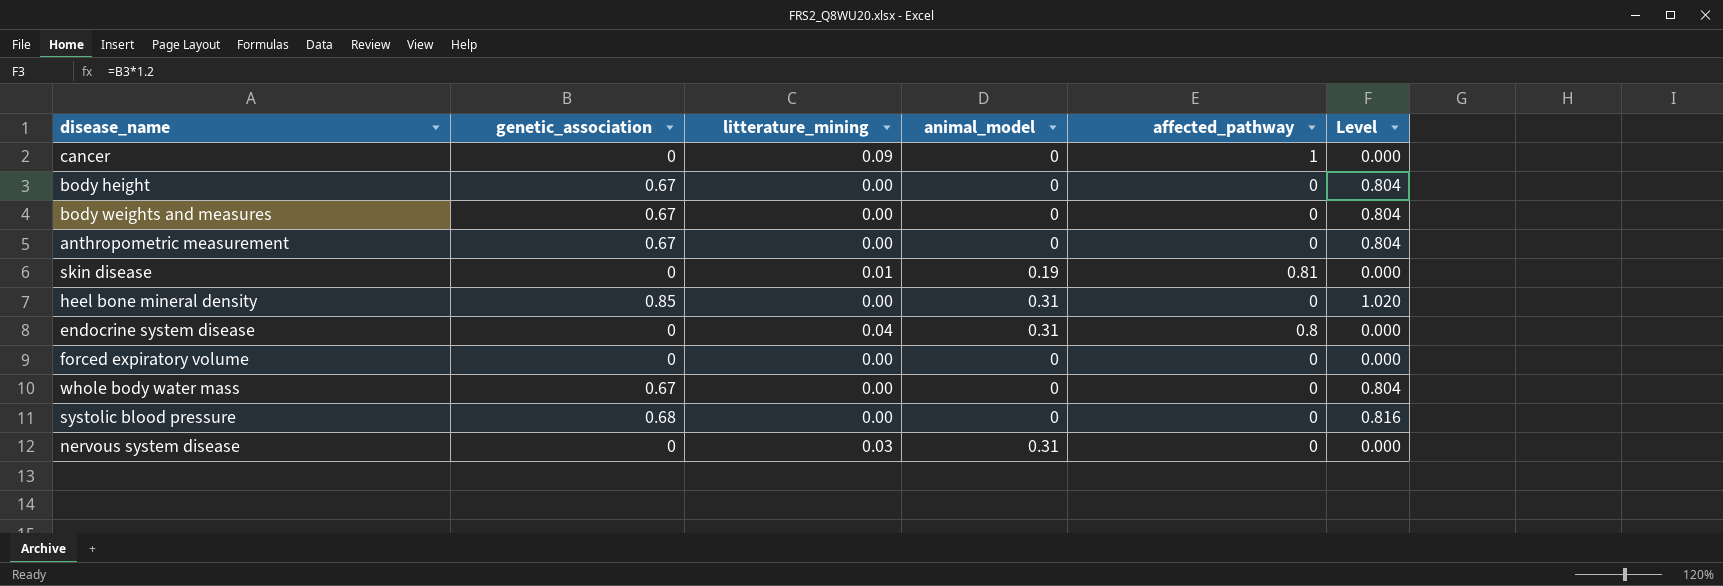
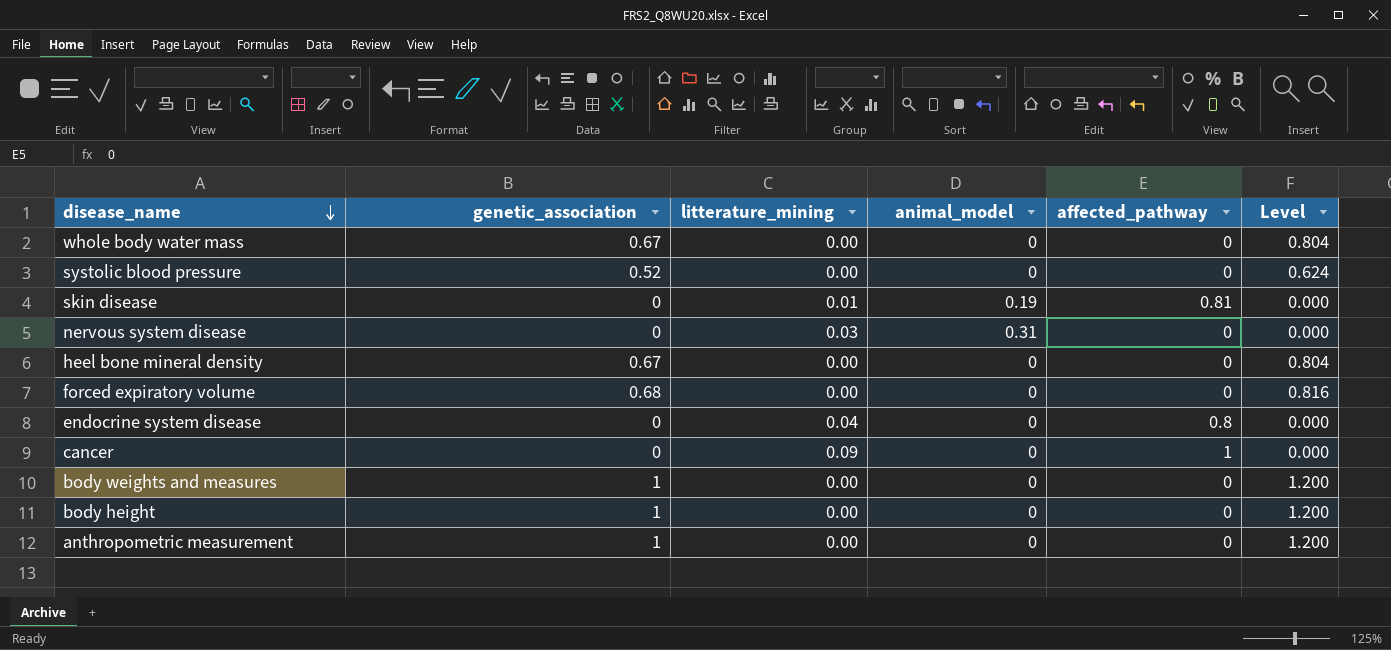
row order: none -> disease_name descending
systolic blood pressure | genetic_association: 0.68 -> 0.52
systolic blood pressure | Level: 0.816 -> 0.624
heel bone mineral density | genetic_association: 0.85 -> 0.67
heel bone mineral density | animal_model: 0.31 -> 0
heel bone mineral density | Level: 1.020 -> 0.804
forced expiratory volume | genetic_association: 0 -> 0.68
forced expiratory volume | Level: 0.000 -> 0.816
endocrine system disease | animal_model: 0.31 -> 0
body weights and measures | genetic_association: 0.67 -> 1
body weights and measures | Level: 0.804 -> 1.200
body height | genetic_association: 0.67 -> 1
body height | Level: 0.804 -> 1.200
anthropometric measurement | genetic_association: 0.67 -> 1
anthropometric measurement | Level: 0.804 -> 1.200

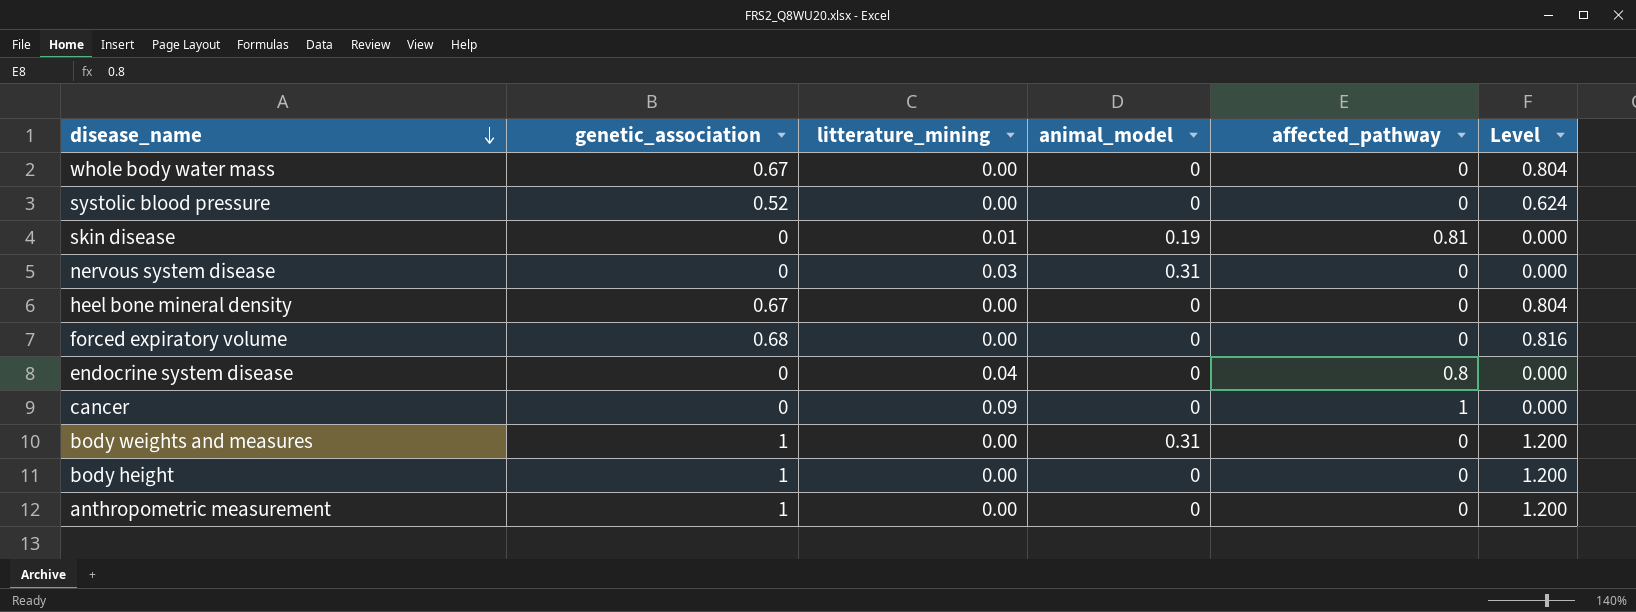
body weights and measures | animal_model: 0 -> 0.31

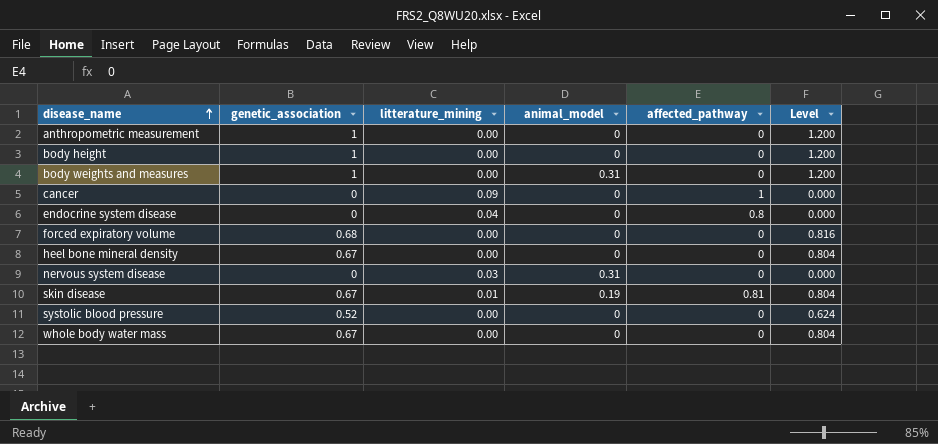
row order: disease_name descending -> disease_name ascending
skin disease | genetic_association: 0 -> 0.67
skin disease | Level: 0.000 -> 0.804

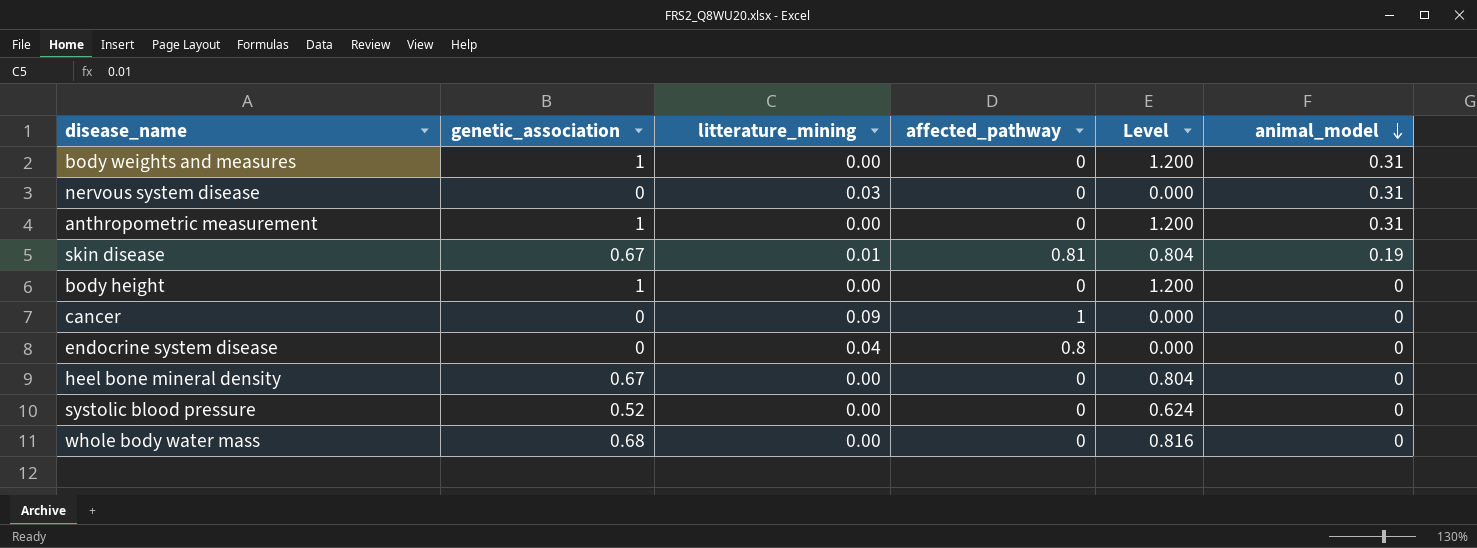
row order: disease_name ascending -> animal_model descending
column animal_model | position: 4 -> 6
row forced expiratory volume: 0.68 | 0.00 | 0 | 0 | 0.816 -> none
anthropometric measurement | animal_model: 0 -> 0.31
whole body water mass | genetic_association: 0.67 -> 0.68
whole body water mass | Level: 0.804 -> 0.816

